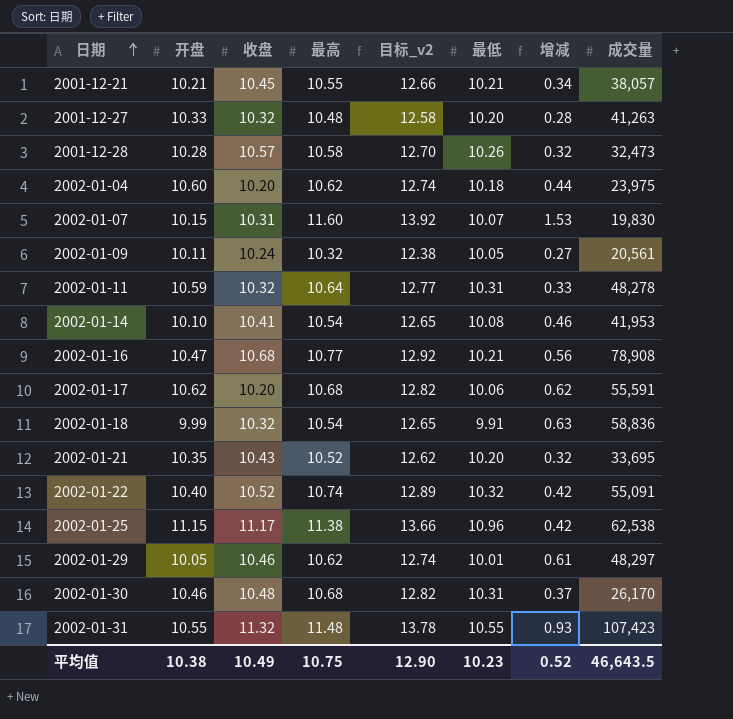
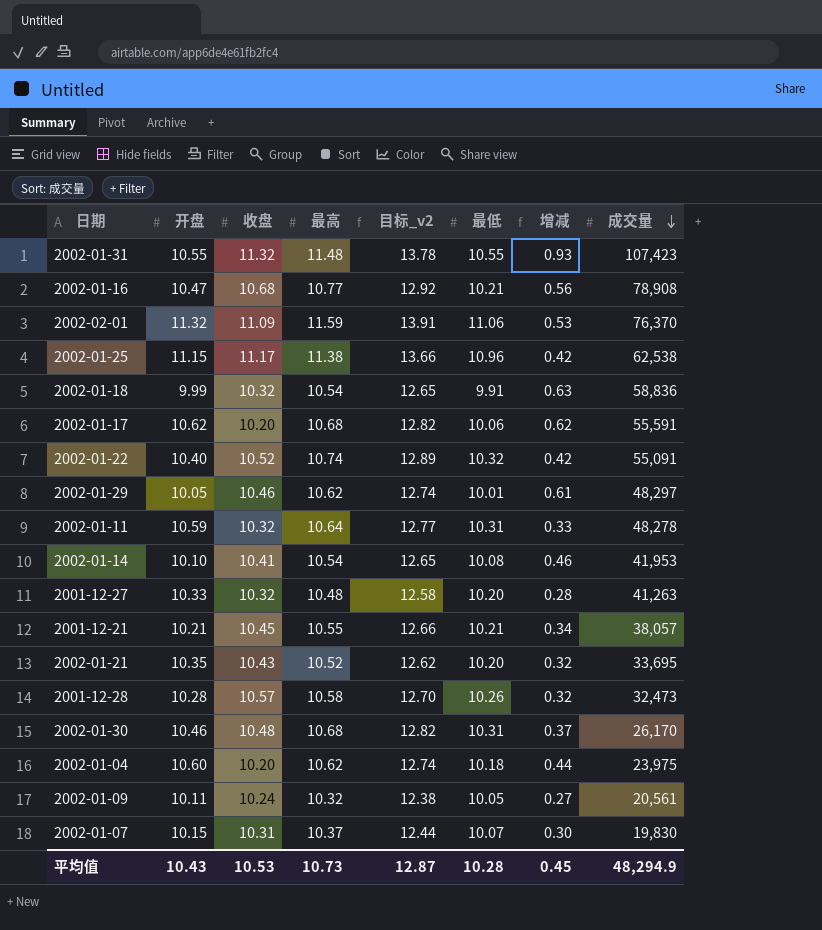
row order: 日期 ascending -> 成交量 descending
row 2002-02-01: none -> 11.32 | 11.09 | 11.59 | 13.91 | 11.06 | 0.53 | 76,370
2002-01-07 | 最高: 11.60 -> 10.37
2002-01-07 | 目标_v2: 13.92 -> 12.44
2002-01-07 | 增减: 1.53 -> 0.30
平均值 | 开盘: 10.38 -> 10.43
平均值 | 收盘: 10.49 -> 10.53
平均值 | 最高: 10.75 -> 10.73
平均值 | 目标_v2: 12.90 -> 12.87
平均值 | 最低: 10.23 -> 10.28
平均值 | 增减: 0.52 -> 0.45
平均值 | 成交量: 46,643.5 -> 48,294.9

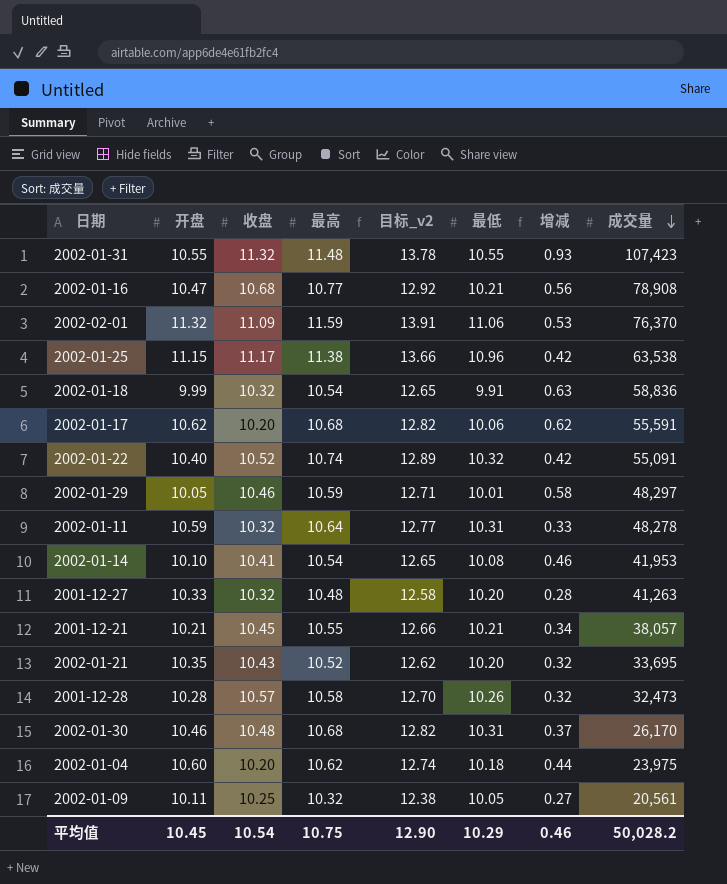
row 2002-01-07: 10.15 | 10.31 | 10.37 | 12.44 | 10.07 | 0.30 | 19,830 -> none
2002-01-25 | 成交量: 62,538 -> 63,538
2002-01-29 | 最高: 10.62 -> 10.59
2002-01-29 | 目标_v2: 12.74 -> 12.71
2002-01-29 | 增减: 0.61 -> 0.58
2002-01-09 | 收盘: 10.24 -> 10.25
平均值 | 开盘: 10.43 -> 10.45
平均值 | 收盘: 10.53 -> 10.54
平均值 | 最高: 10.73 -> 10.75
平均值 | 目标_v2: 12.87 -> 12.90
平均值 | 最低: 10.28 -> 10.29
平均值 | 增减: 0.45 -> 0.46
平均值 | 成交量: 48,294.9 -> 50,028.2

